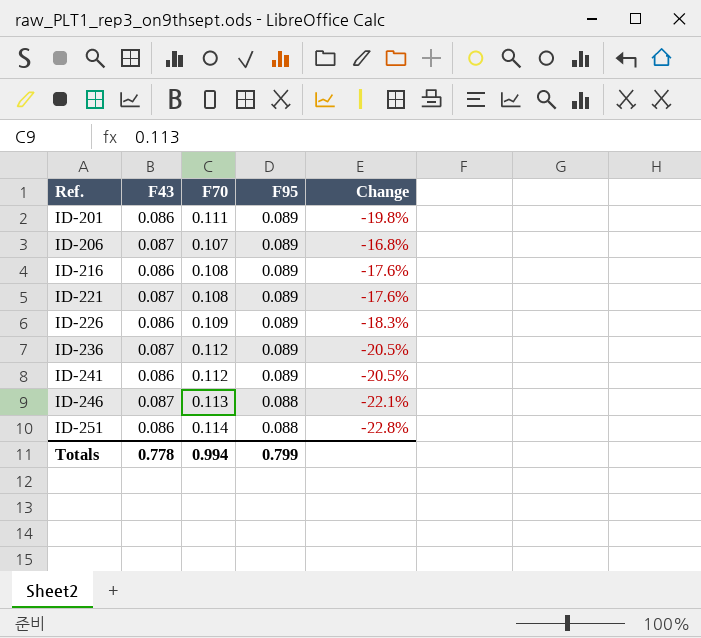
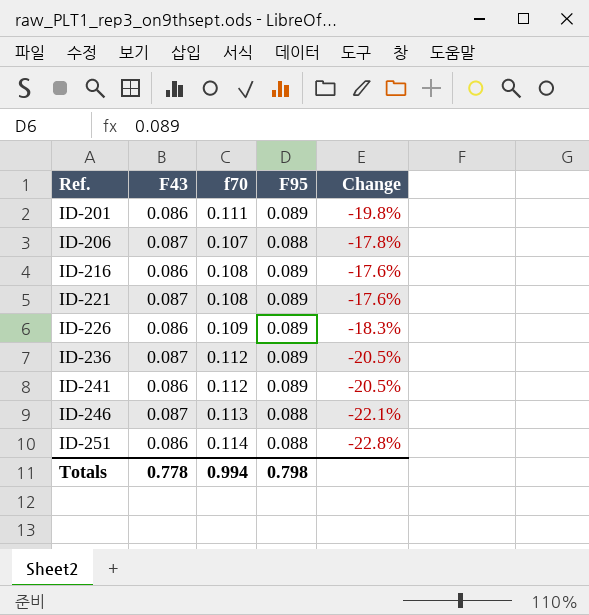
column name: F70 -> f70
ID-206 | F95: 0.089 -> 0.088
ID-206 | Change: -16.8% -> -17.8%
Totals | F95: 0.799 -> 0.798

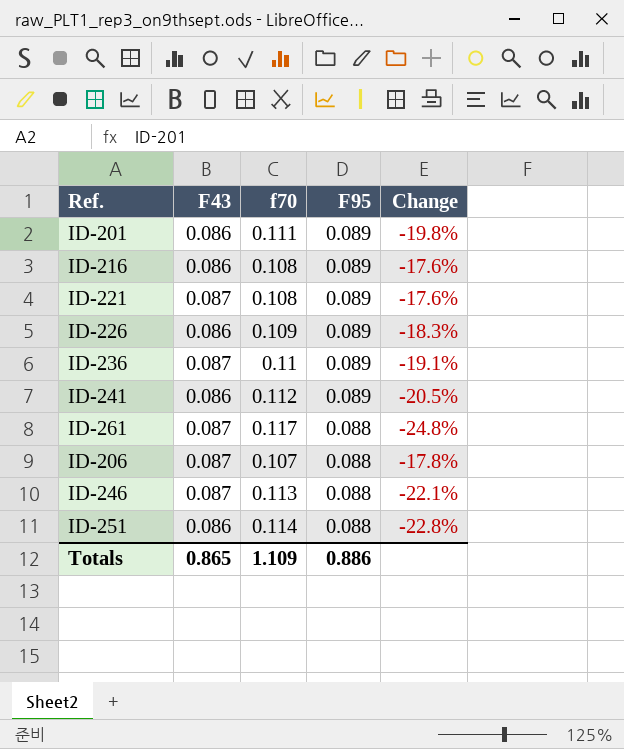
row order: Ref. ascending -> F95 descending
ID-236 | f70: 0.112 -> 0.11
ID-236 | Change: -20.5% -> -19.1%
row ID-261: none -> 0.087 | 0.117 | 0.088 | -24.8%
Totals | F43: 0.778 -> 0.865
Totals | f70: 0.994 -> 1.109
Totals | F95: 0.798 -> 0.886

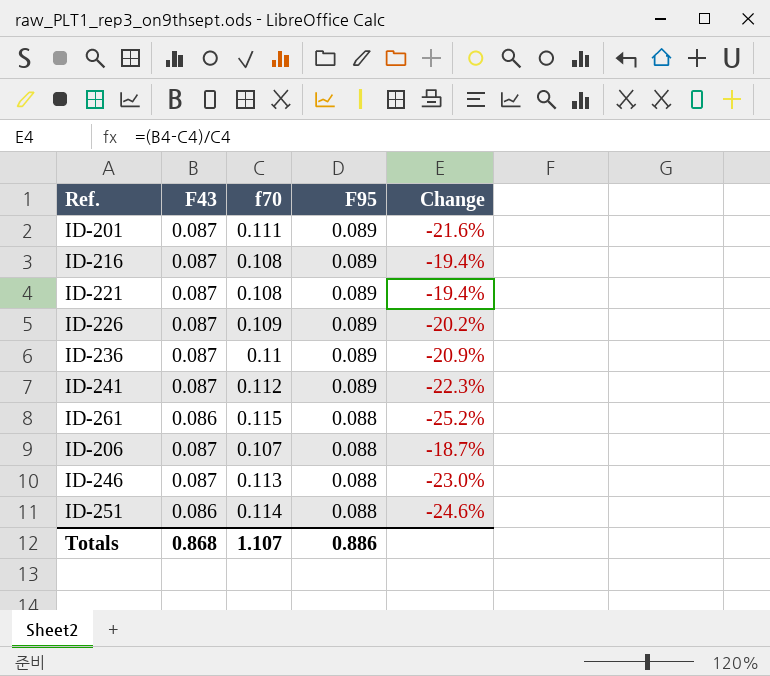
column Change | formula: ([F95] - [f70]) / [f70] -> ([F43] - [f70]) / [f70]
ID-201 | F43: 0.086 -> 0.087
ID-216 | F43: 0.086 -> 0.087
ID-226 | F43: 0.086 -> 0.087
ID-241 | F43: 0.086 -> 0.087
ID-261 | F43: 0.087 -> 0.086
ID-261 | f70: 0.117 -> 0.115
Totals | F43: 0.865 -> 0.868
Totals | f70: 1.109 -> 1.107

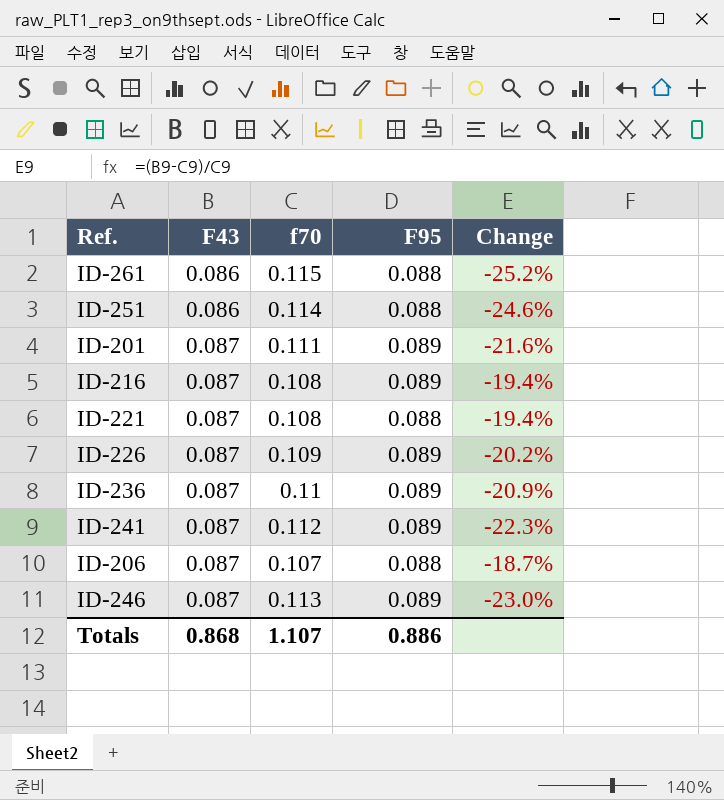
row order: F95 descending -> F43 ascending
ID-221 | F95: 0.089 -> 0.088
ID-246 | F95: 0.088 -> 0.089

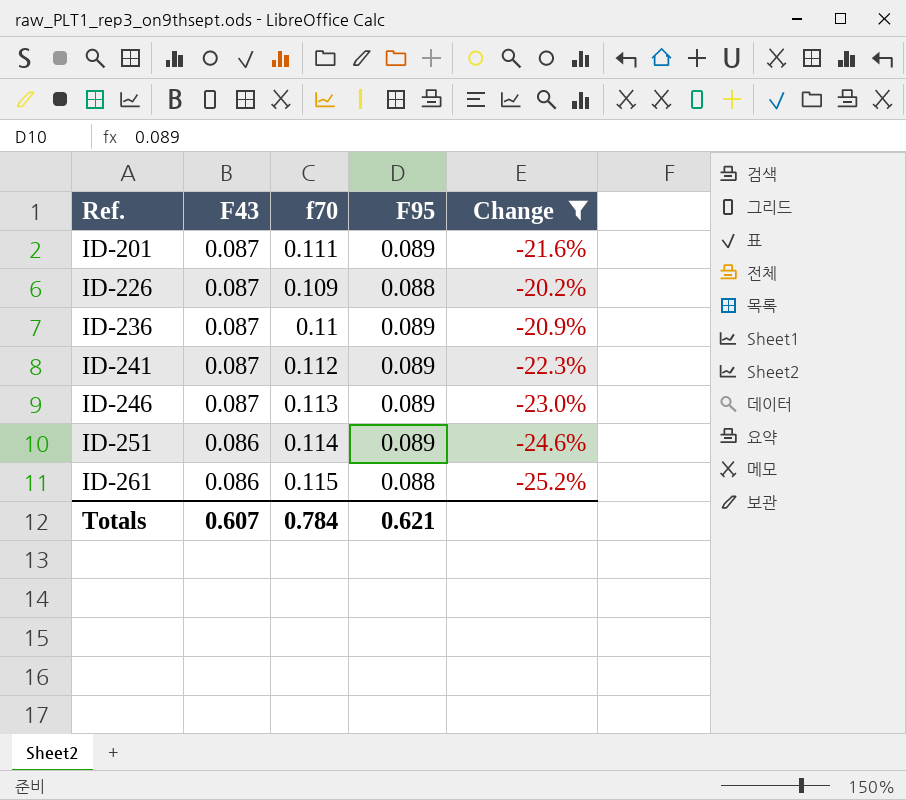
filter: none -> Change <= -20.2%
row order: F43 ascending -> Ref. ascending
ID-226 | F95: 0.089 -> 0.088
ID-251 | F95: 0.088 -> 0.089
Totals | F43: 0.868 -> 0.607
Totals | f70: 1.107 -> 0.784
Totals | F95: 0.886 -> 0.621

